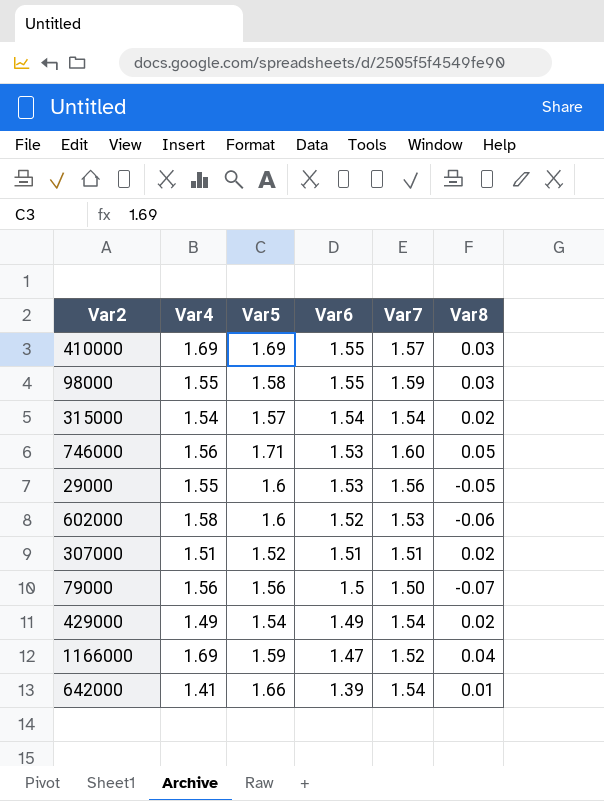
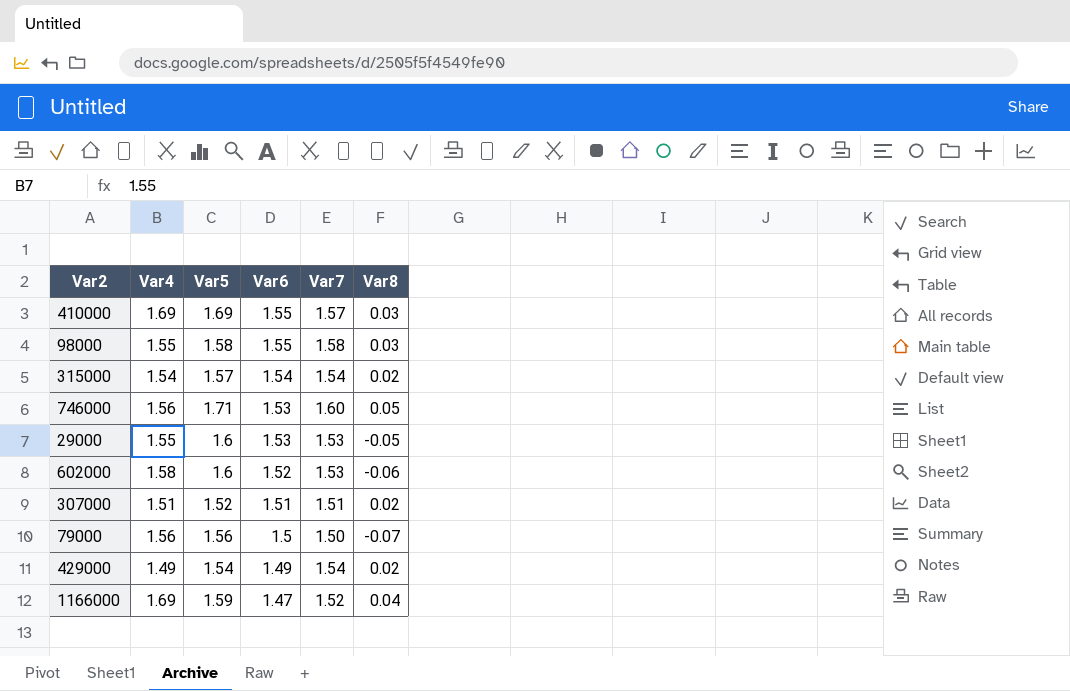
row 642000: 1.41 | 1.66 | 1.39 | 1.54 | 0.01 -> none
98000 | Var7: 1.59 -> 1.58
29000 | Var7: 1.56 -> 1.53

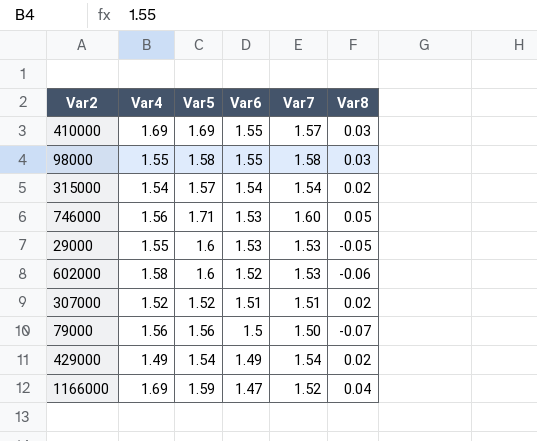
307000 | Var4: 1.51 -> 1.52

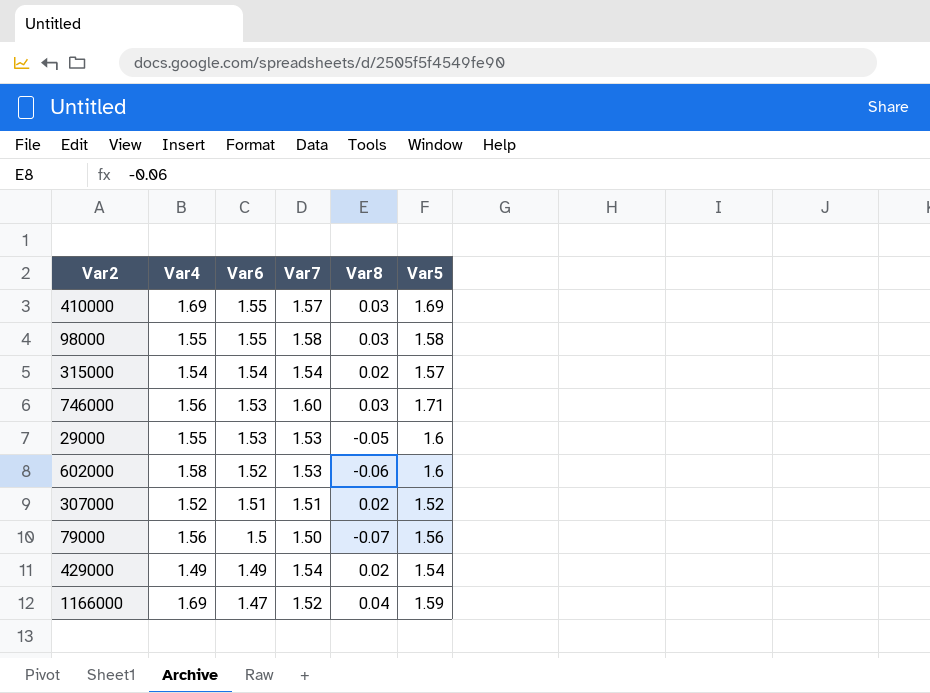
column Var5 | position: 3 -> 6
746000 | Var8: 0.05 -> 0.03

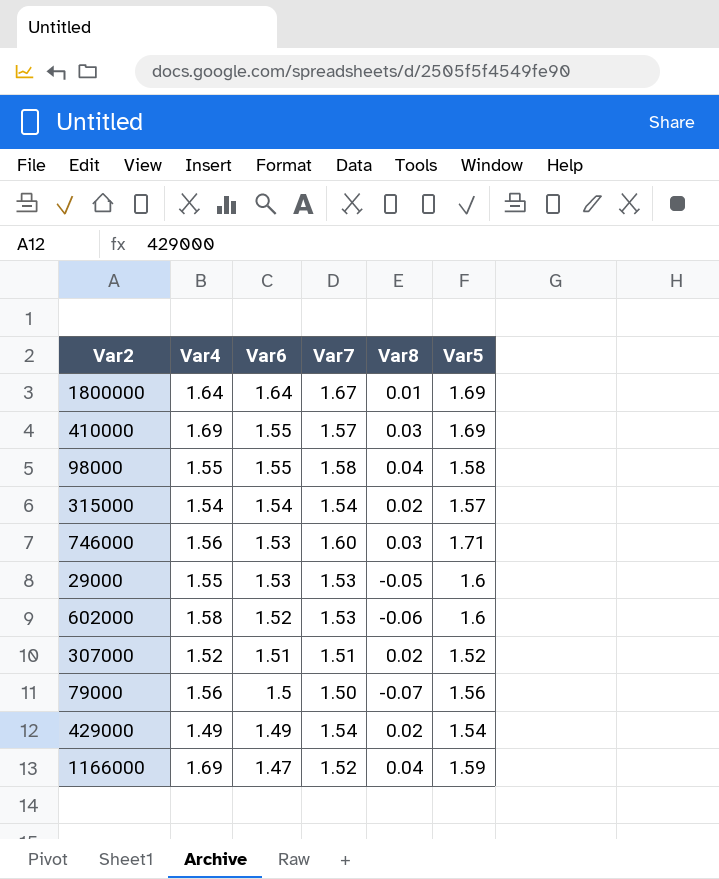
row 1800000: none -> 1.64 | 1.64 | 1.67 | 0.01 | 1.69
98000 | Var8: 0.03 -> 0.04

